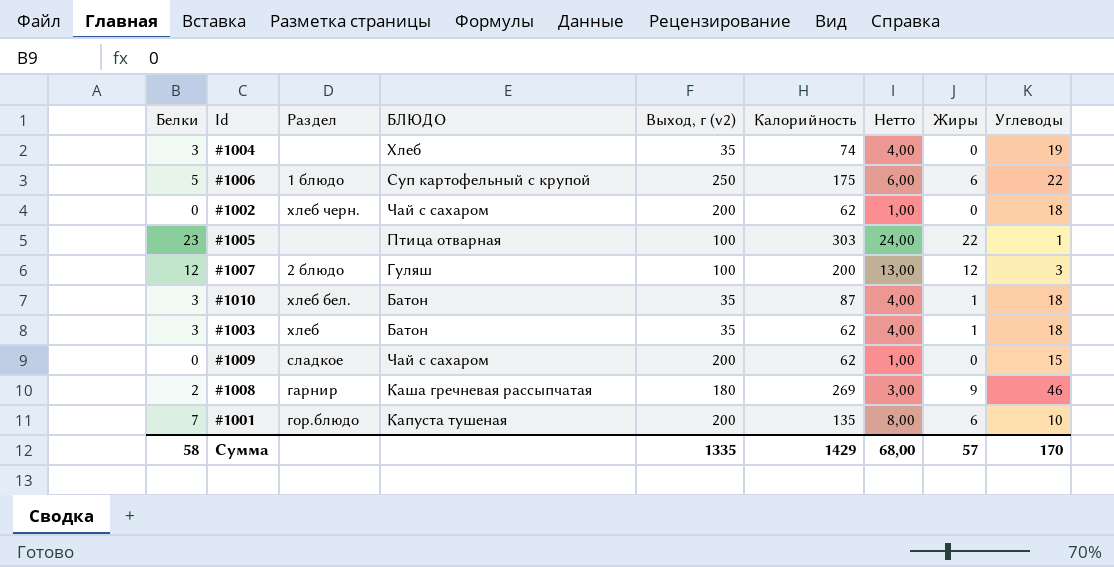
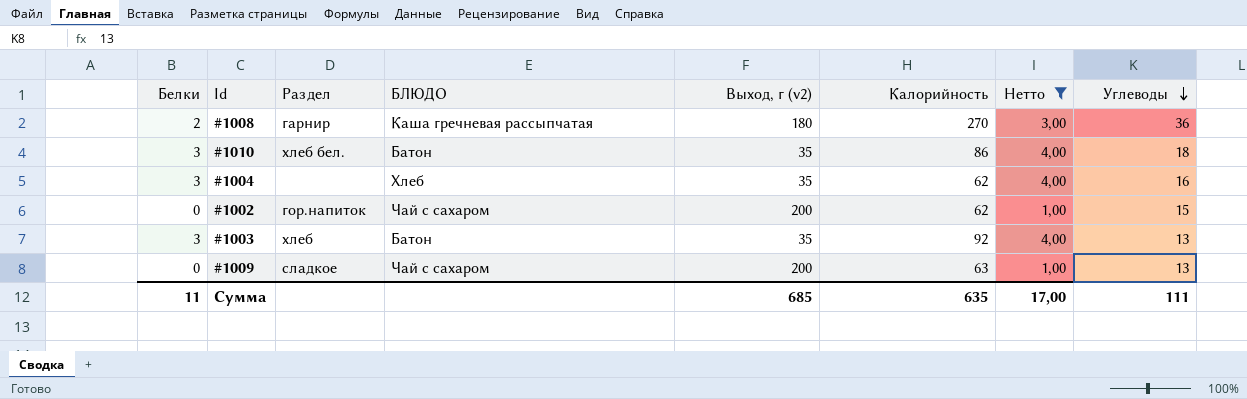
filter: none -> Нетто <= 4,00
row order: none -> Углеводы descending
column Жиры | position: 8 -> none
#1008 | Калорийность: 269 -> 270
#1008 | Углеводы: 46 -> 36
#1010 | Калорийность: 87 -> 86
#1004 | Калорийность: 74 -> 62
#1004 | Углеводы: 19 -> 16
#1002 | Раздел: хлеб черн. -> гор.напиток
#1002 | Углеводы: 18 -> 15
#1003 | Калорийность: 62 -> 92
#1003 | Углеводы: 18 -> 13
#1009 | Калорийность: 62 -> 63
#1009 | Углеводы: 15 -> 13
Сумма | Белки: 58 -> 11
Сумма | Выход, г (v2): 1335 -> 685
Сумма | Калорийность: 1429 -> 635
Сумма | Нетто: 68,00 -> 17,00
Сумма | Углеводы: 170 -> 111

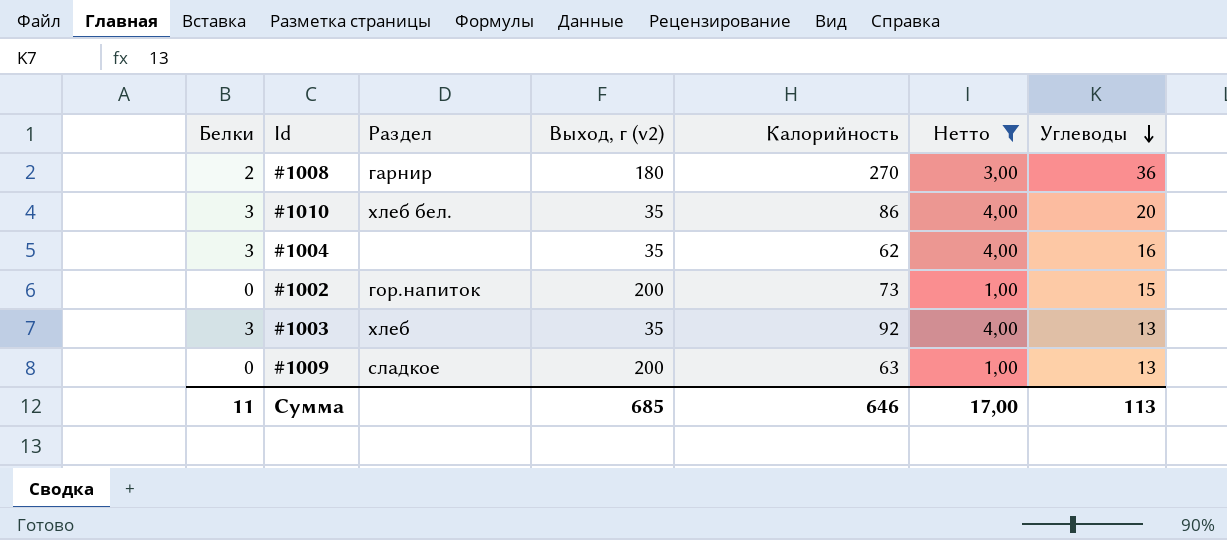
column БЛЮДО | position: 4 -> none
#1010 | Углеводы: 18 -> 20
#1002 | Калорийность: 62 -> 73
Сумма | Калорийность: 635 -> 646
Сумма | Углеводы: 111 -> 113

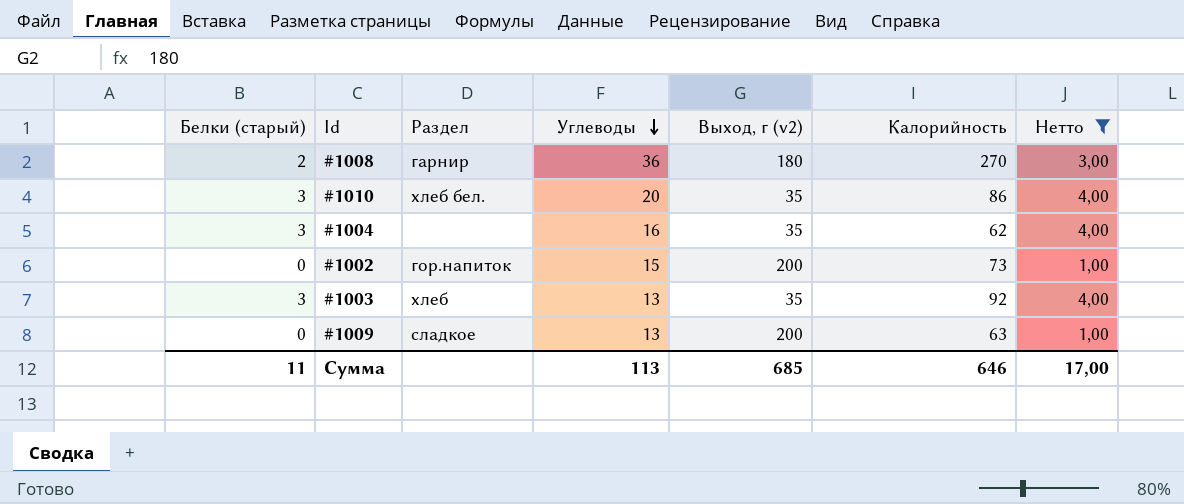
column name: Белки -> Белки (старый)
column Углеводы | position: 7 -> 4

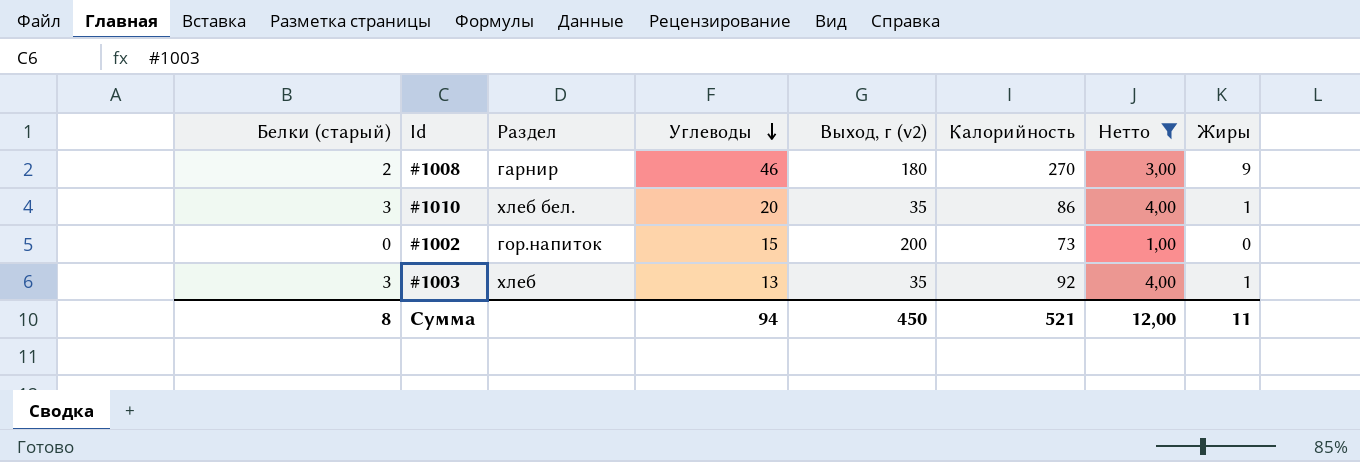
column Жиры | position: none -> 8
row #1004: 3 | none | 16 | 35 | 62 | 4,00 -> none
row #1009: 0 | сладкое | 13 | 200 | 63 | 1,00 -> none
#1008 | Углеводы: 36 -> 46
Сумма | Белки (старый): 11 -> 8
Сумма | Углеводы: 113 -> 94
Сумма | Выход, г (v2): 685 -> 450
Сумма | Калорийность: 646 -> 521
Сумма | Нетто: 17,00 -> 12,00

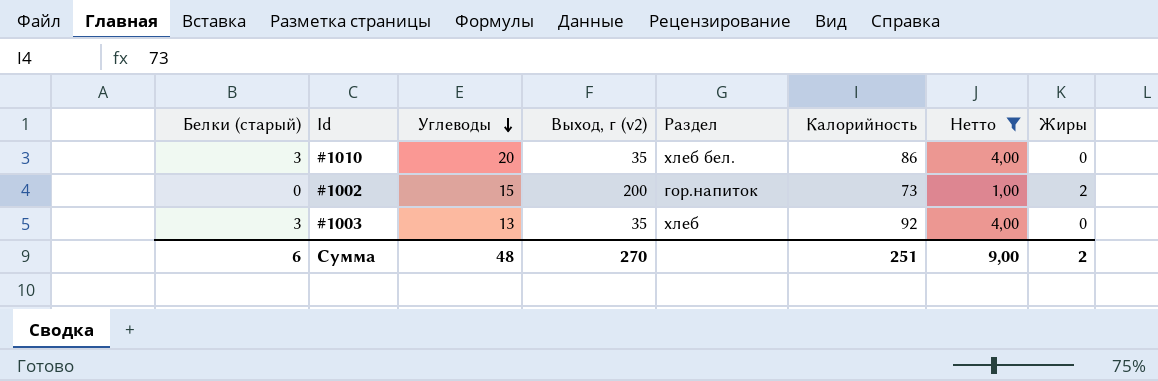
column Раздел | position: 3 -> 5
row #1008: 2 | гарнир | 46 | 180 | 270 | 3,00 | 9 -> none
#1010 | Жиры: 1 -> 0
#1002 | Жиры: 0 -> 2
#1003 | Жиры: 1 -> 0
Сумма | Белки (старый): 8 -> 6
Сумма | Углеводы: 94 -> 48
Сумма | Выход, г (v2): 450 -> 270
Сумма | Калорийность: 521 -> 251
Сумма | Нетто: 12,00 -> 9,00
Сумма | Жиры: 11 -> 2

